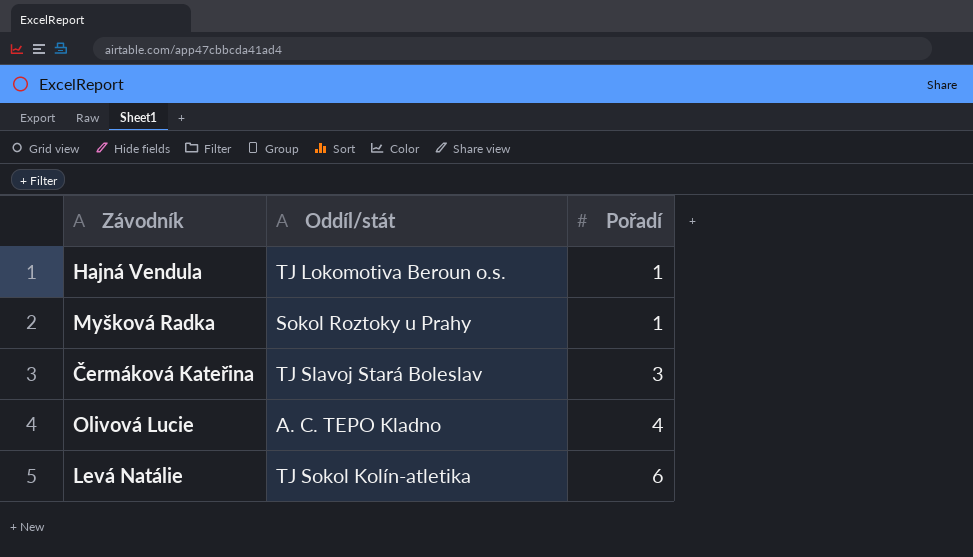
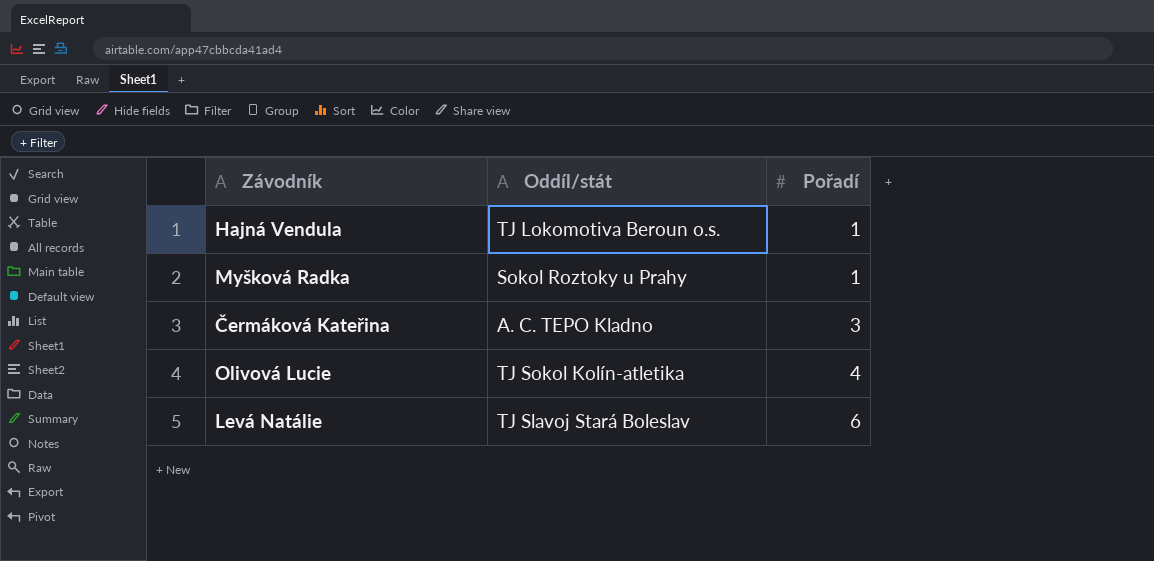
Čermáková Kateřina | Oddíl/stát: TJ Slavoj Stará Boleslav -> A. C. TEPO Kladno
Olivová Lucie | Oddíl/stát: A. C. TEPO Kladno -> TJ Sokol Kolín-atletika
Levá Natálie | Oddíl/stát: TJ Sokol Kolín-atletika -> TJ Slavoj Stará Boleslav

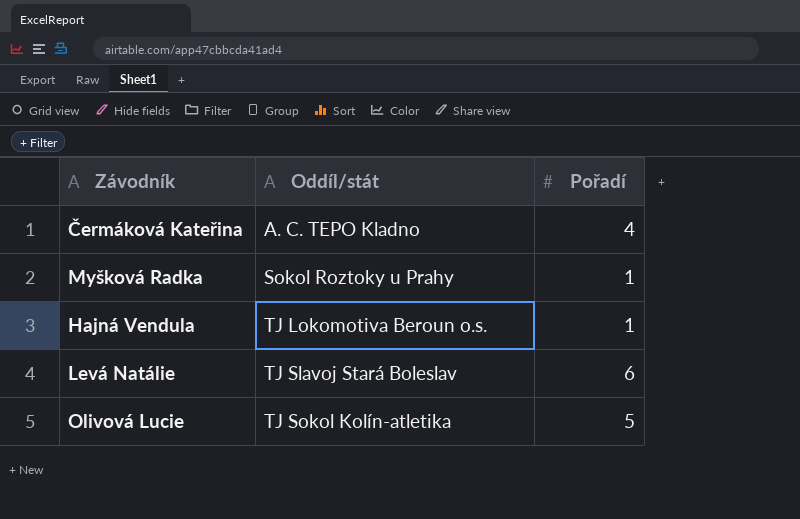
row order: Pořadí ascending -> Oddíl/stát ascending
Čermáková Kateřina | Pořadí: 3 -> 4
Olivová Lucie | Pořadí: 4 -> 5

